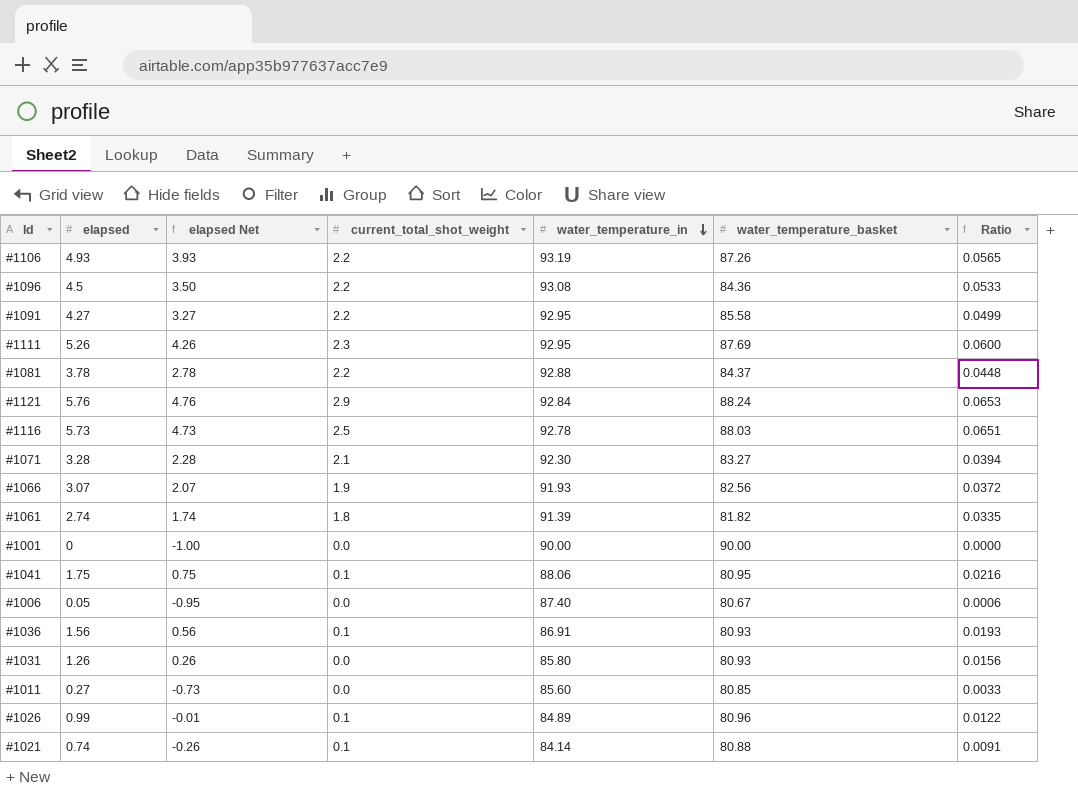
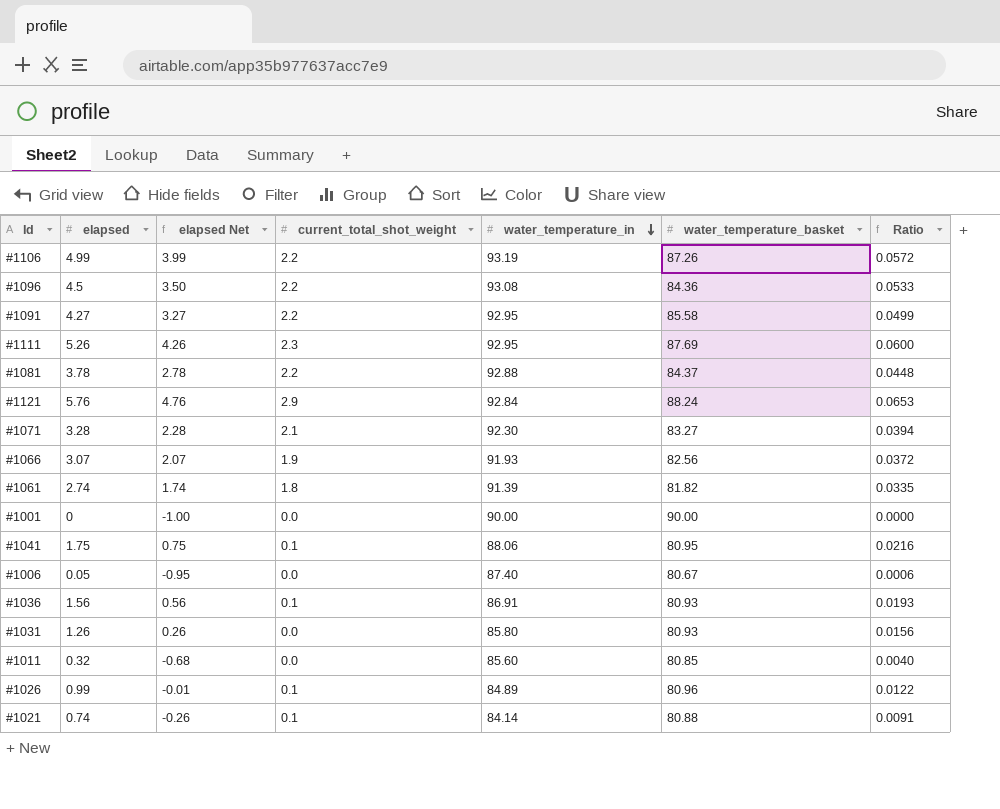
row #1116: 5.73 | 4.73 | 2.5 | 92.78 | 88.03 | 0.0651 -> none
#1106 | elapsed: 4.93 -> 4.99
#1106 | elapsed Net: 3.93 -> 3.99
#1106 | Ratio: 0.0565 -> 0.0572
#1011 | elapsed: 0.27 -> 0.32
#1011 | elapsed Net: -0.73 -> -0.68
#1011 | Ratio: 0.0033 -> 0.0040

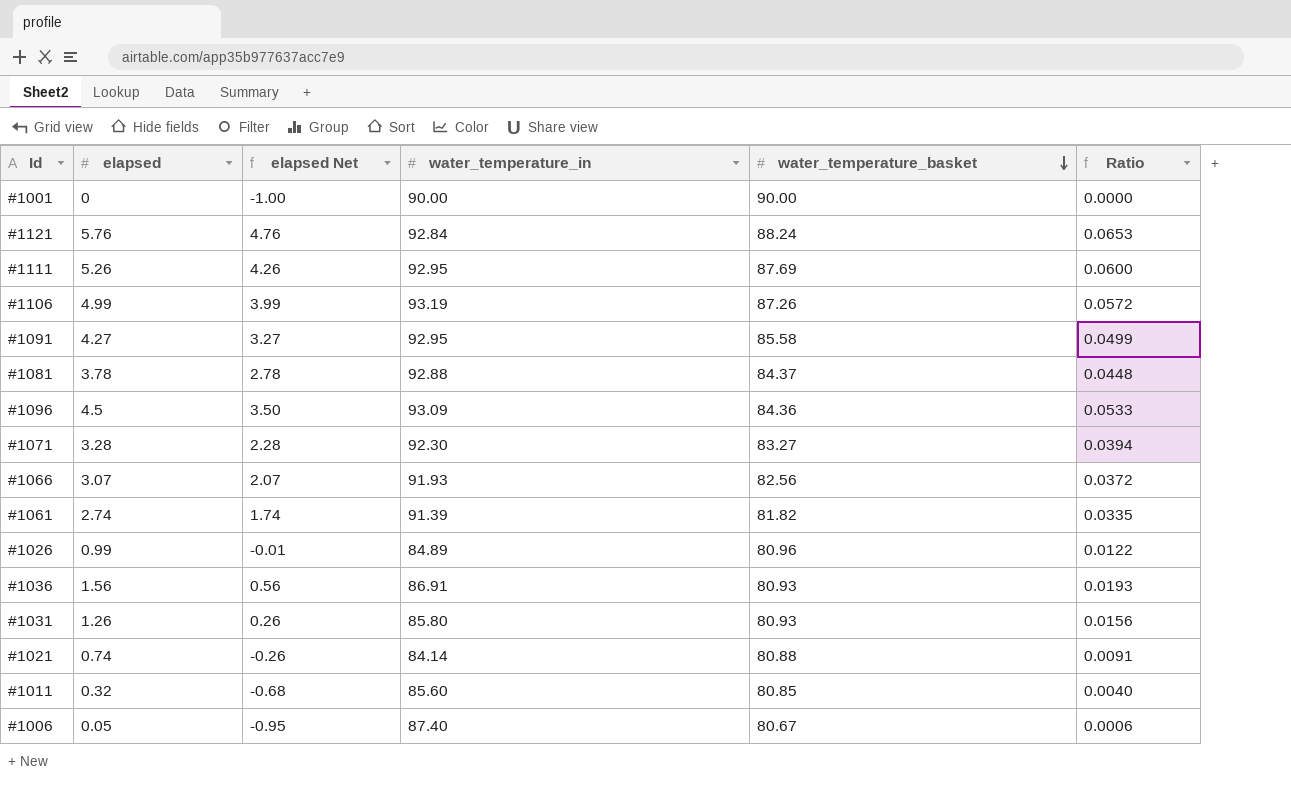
row order: water_temperature_in descending -> water_temperature_basket descending
column current_total_shot_weight | position: 4 -> none
row #1041: 1.75 | 0.75 | 0.1 | 88.06 | 80.95 | 0.0216 -> none
#1096 | water_temperature_in: 93.08 -> 93.09

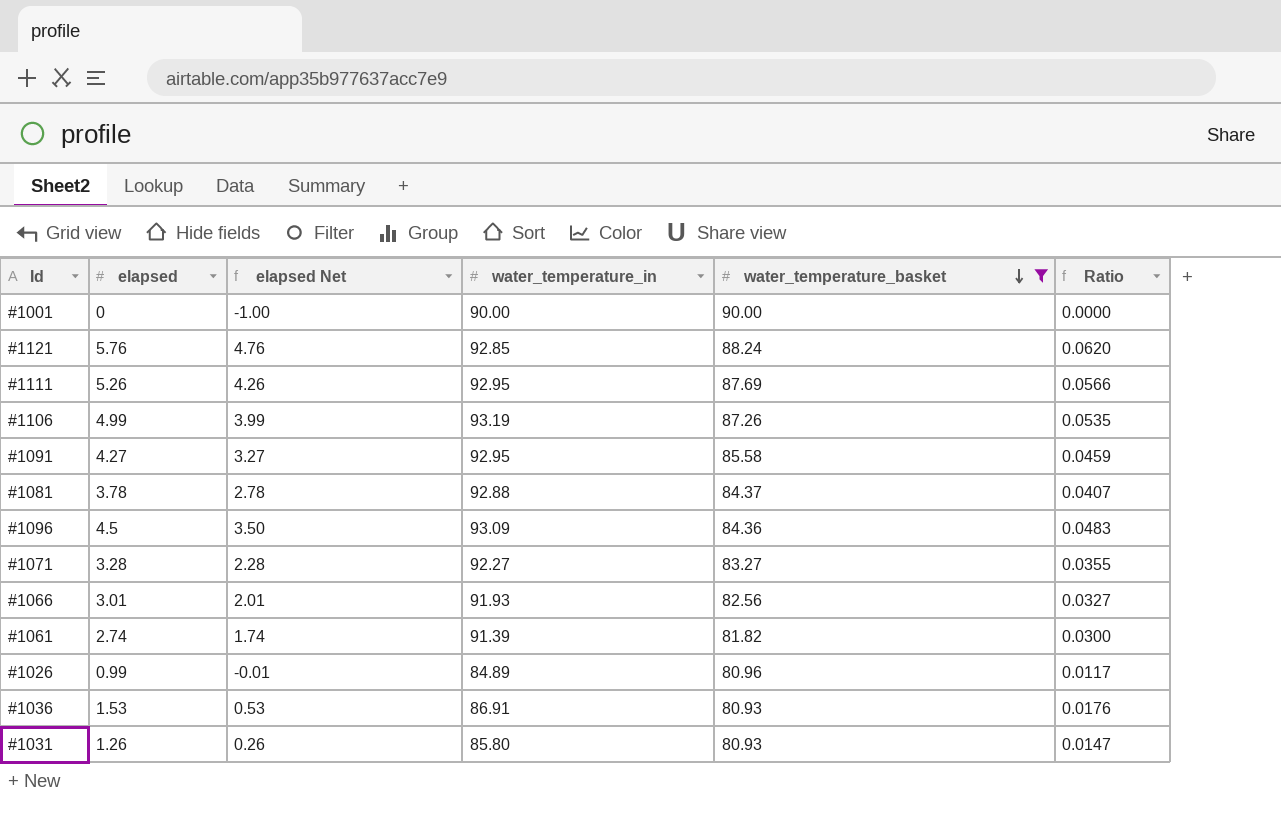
filter: none -> water_temperature_basket >= 80.93
column Ratio | formula: [elapsed] / [water_temperature_basket] -> [elapsed] / [water_temperature_in]
#1121 | water_temperature_in: 92.84 -> 92.85
#1071 | water_temperature_in: 92.30 -> 92.27
#1066 | elapsed: 3.07 -> 3.01
#1066 | elapsed Net: 2.07 -> 2.01
#1036 | elapsed: 1.56 -> 1.53
#1036 | elapsed Net: 0.56 -> 0.53

